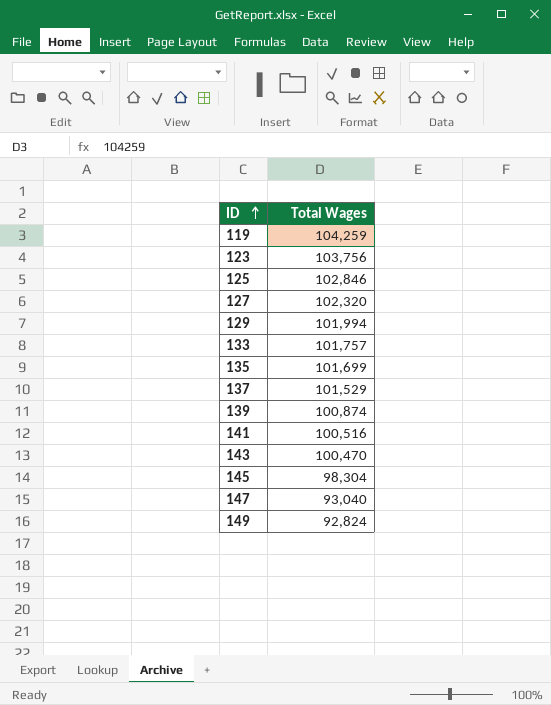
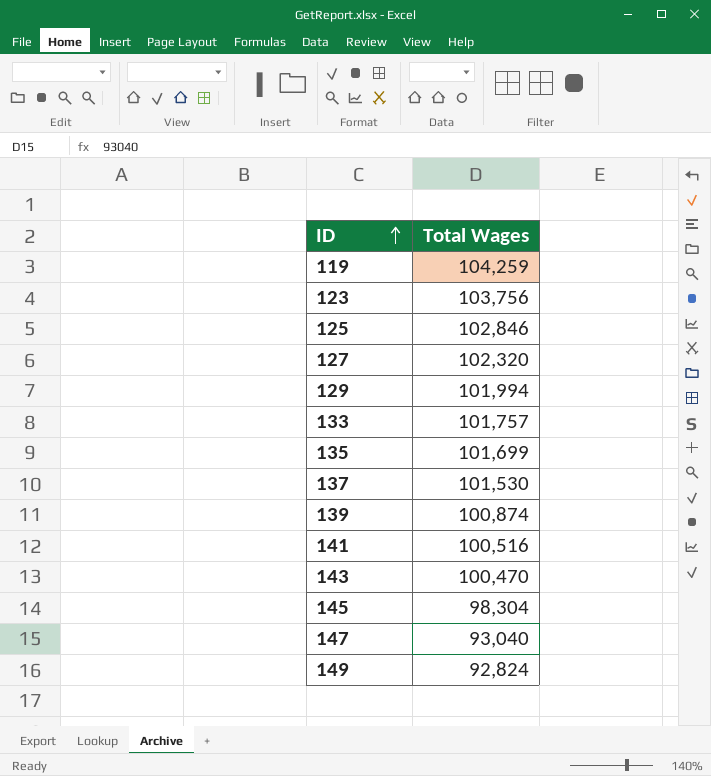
137 | Total Wages: 101,529 -> 101,530

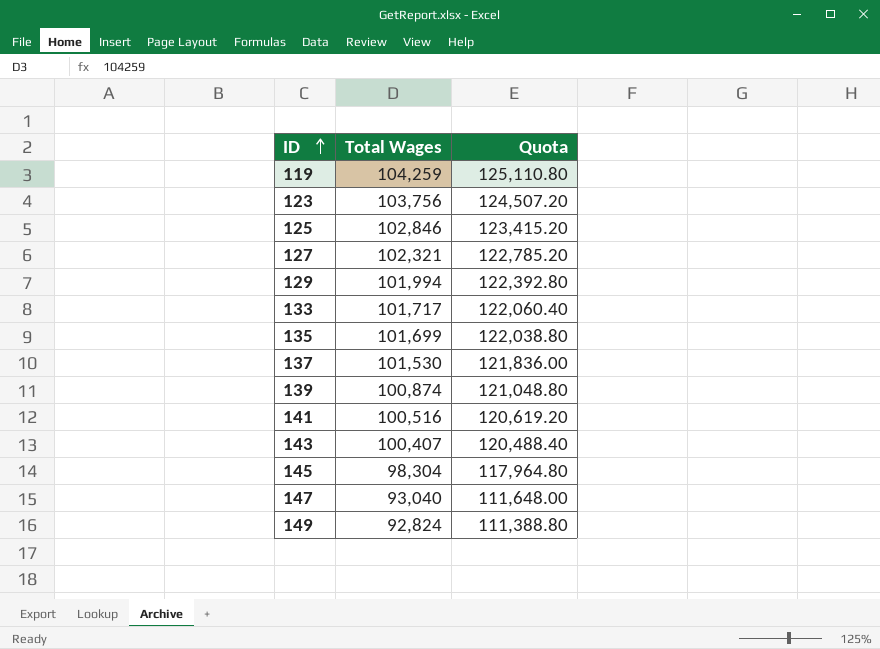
column Quota | formula: none -> [Total Wages] * 1.2
127 | Total Wages: 102,320 -> 102,321
133 | Total Wages: 101,757 -> 101,717
143 | Total Wages: 100,470 -> 100,407

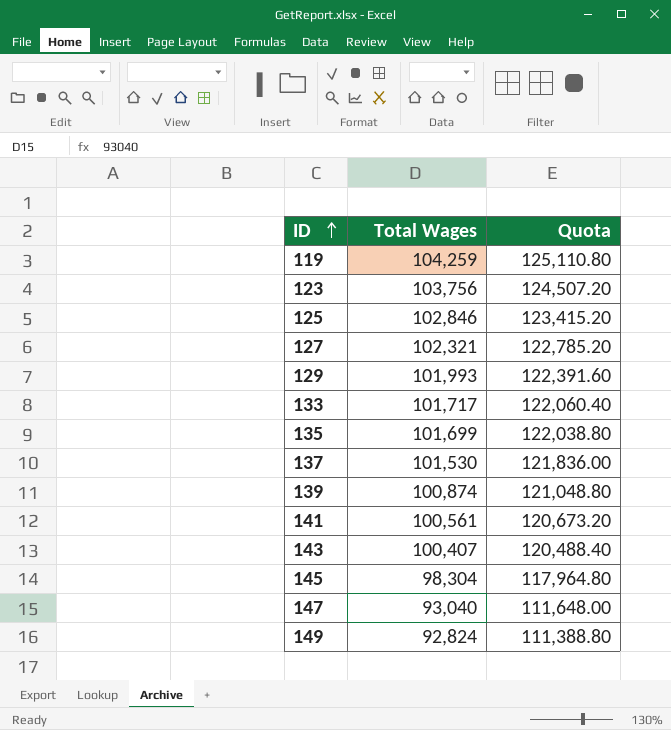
129 | Total Wages: 101,994 -> 101,993
129 | Quota: 122,392.80 -> 122,391.60
141 | Total Wages: 100,516 -> 100,561
141 | Quota: 120,619.20 -> 120,673.20

